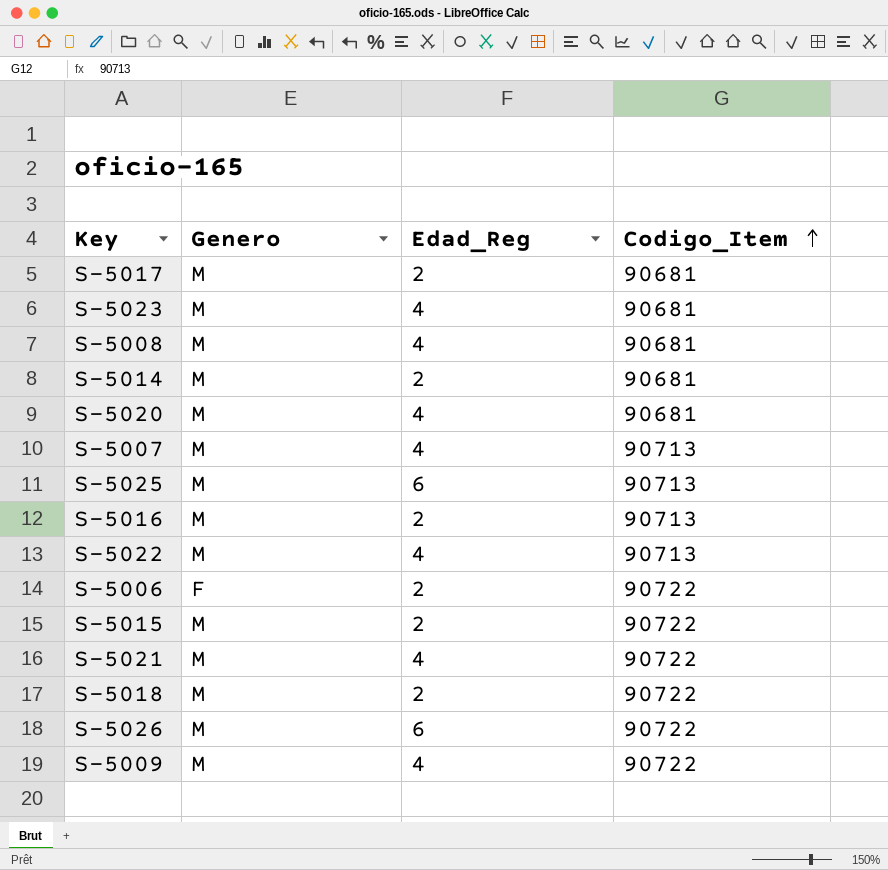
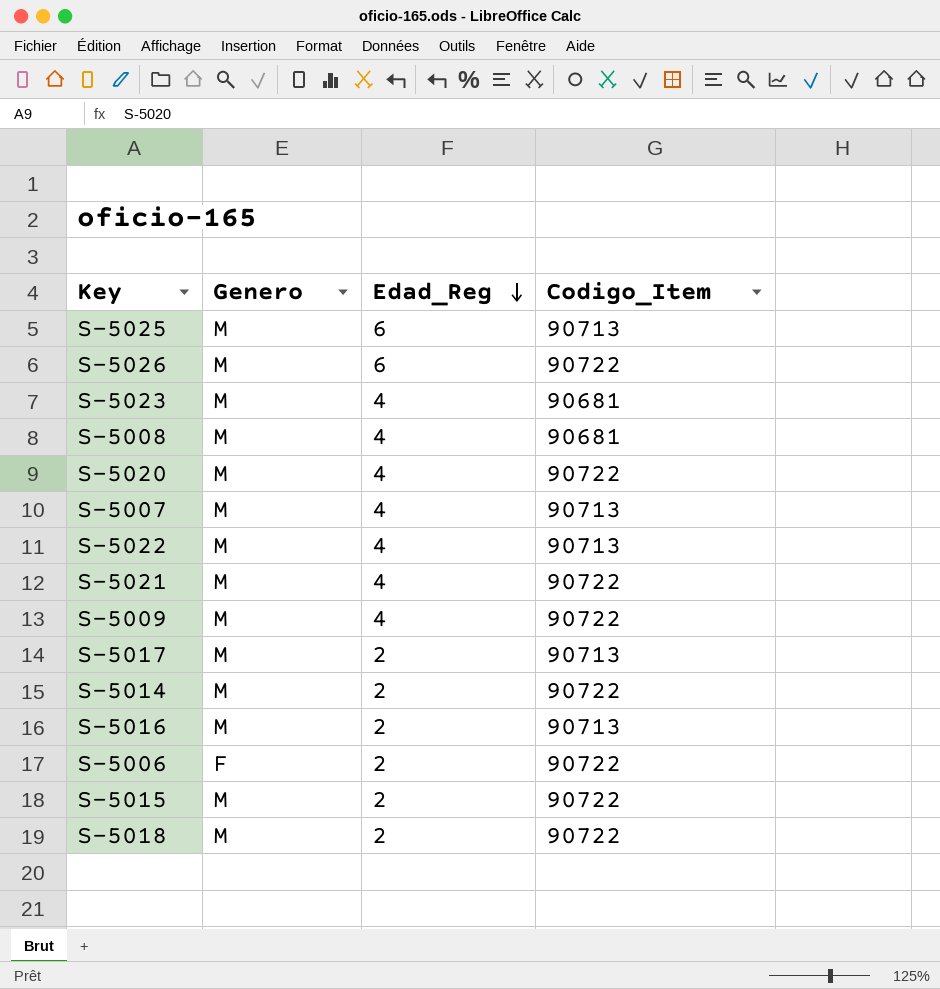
row order: Codigo_Item ascending -> Edad_Reg descending
S-5020 | Codigo_Item: 90681 -> 90722
S-5017 | Codigo_Item: 90681 -> 90713
S-5014 | Codigo_Item: 90681 -> 90722

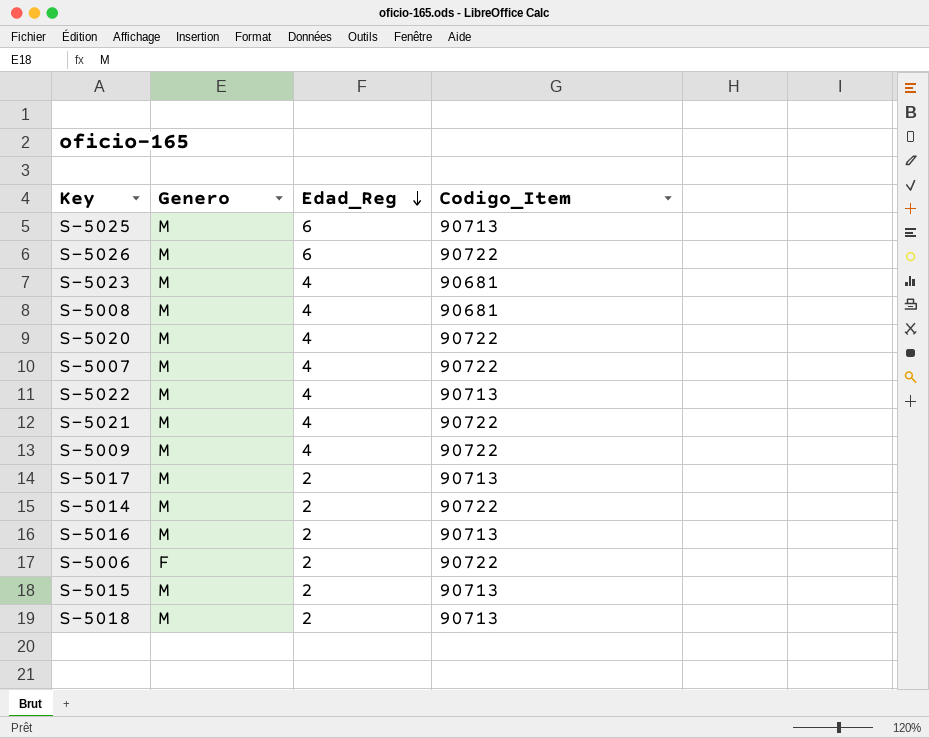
S-5007 | Codigo_Item: 90713 -> 90722
S-5015 | Codigo_Item: 90722 -> 90713
S-5018 | Codigo_Item: 90722 -> 90713

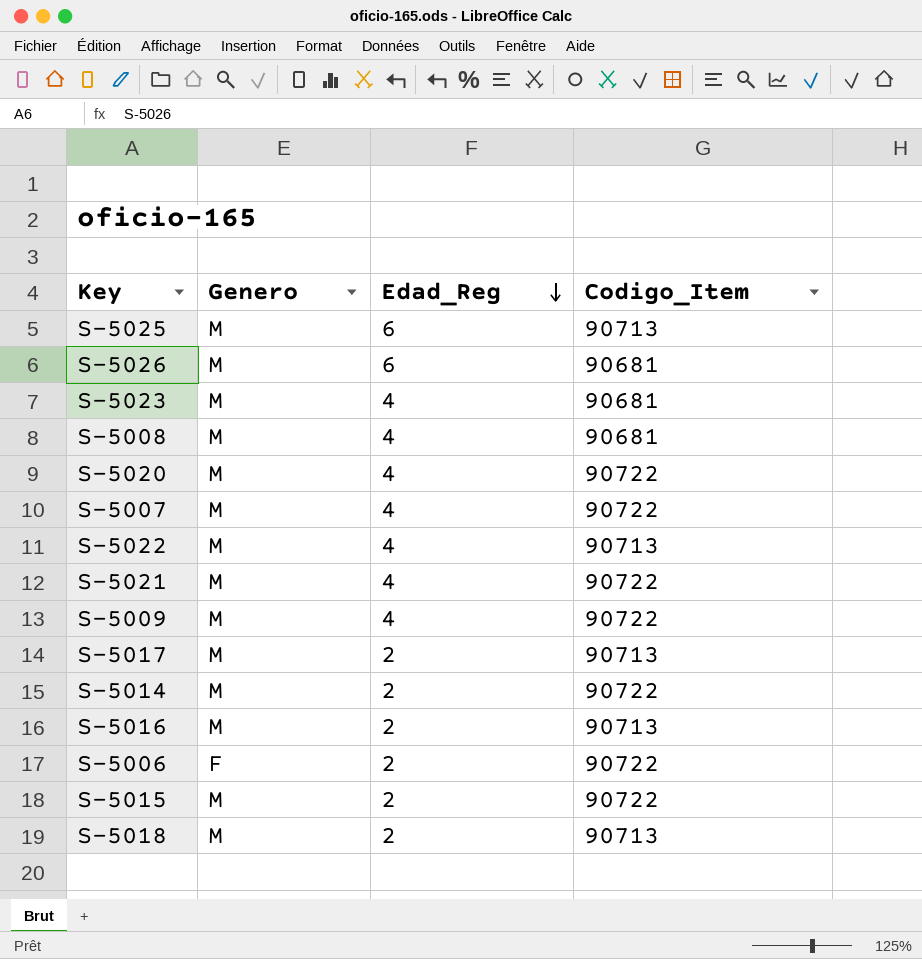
S-5026 | Codigo_Item: 90722 -> 90681
S-5015 | Codigo_Item: 90713 -> 90722

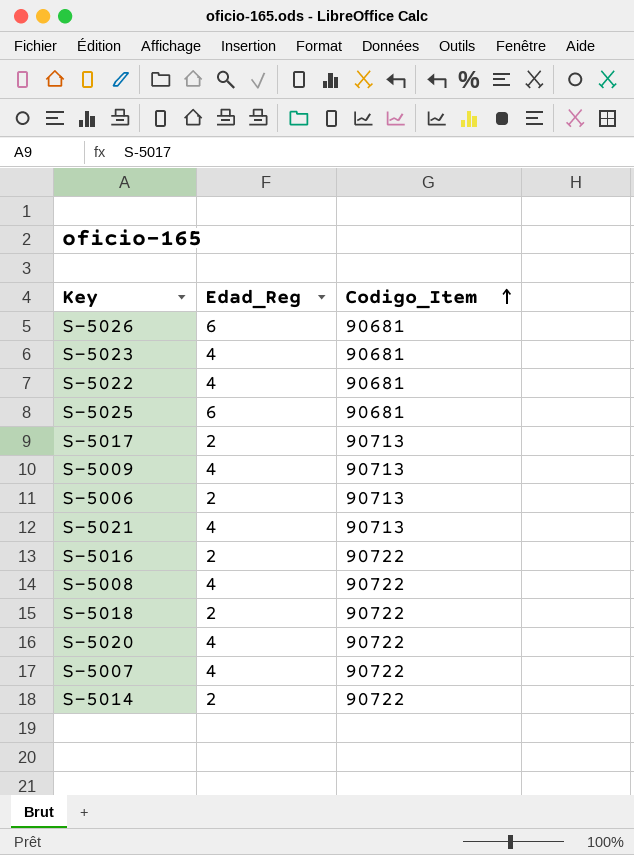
row order: Edad_Reg descending -> Codigo_Item ascending
column Genero | position: 2 -> none
row S-5015: M | 2 | 90722 -> none
S-5022 | Codigo_Item: 90713 -> 90681
S-5025 | Codigo_Item: 90713 -> 90681
S-5009 | Codigo_Item: 90722 -> 90713
S-5006 | Codigo_Item: 90722 -> 90713
S-5021 | Codigo_Item: 90722 -> 90713
S-5016 | Codigo_Item: 90713 -> 90722
S-5008 | Codigo_Item: 90681 -> 90722
S-5018 | Codigo_Item: 90713 -> 90722

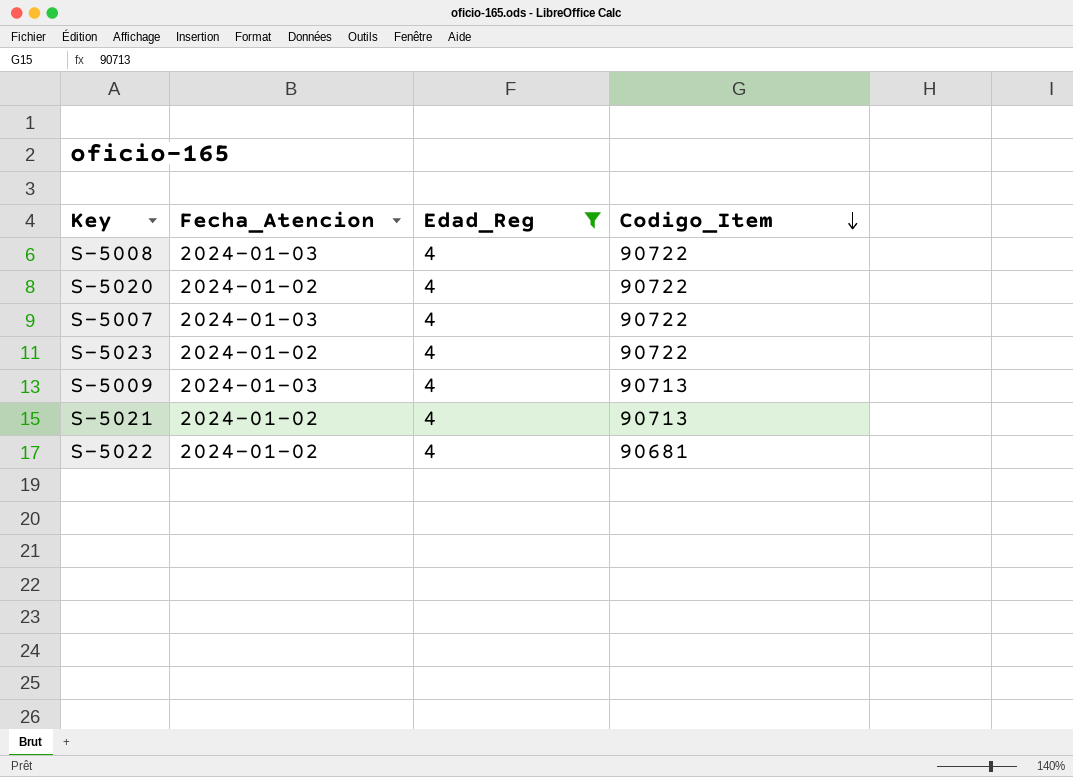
filter: none -> Edad_Reg = 4
row order: Codigo_Item ascending -> Codigo_Item descending
column Fecha_Atencion | position: none -> 2
S-5023 | Codigo_Item: 90681 -> 90722

